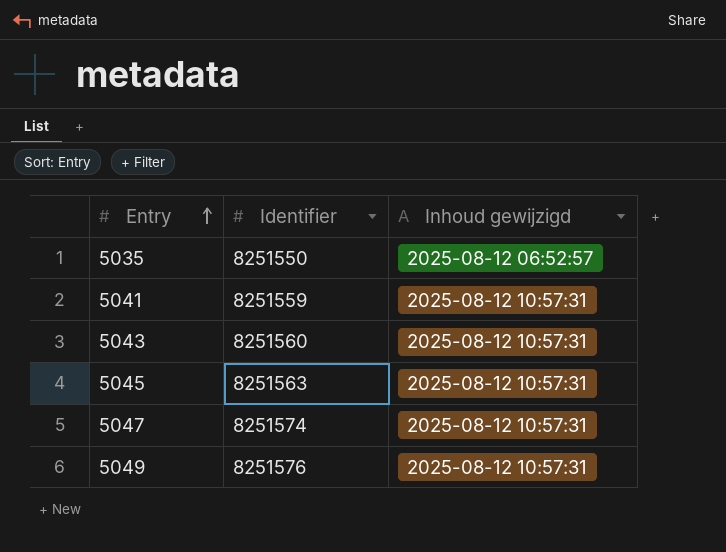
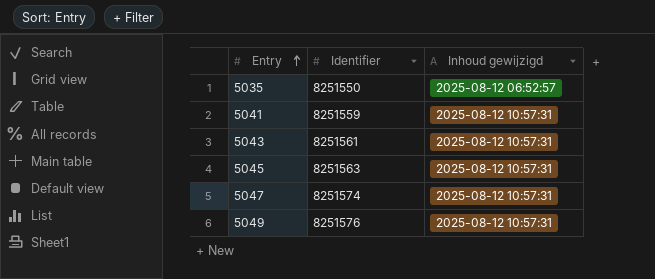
5043 | Identifier: 8251560 -> 8251561

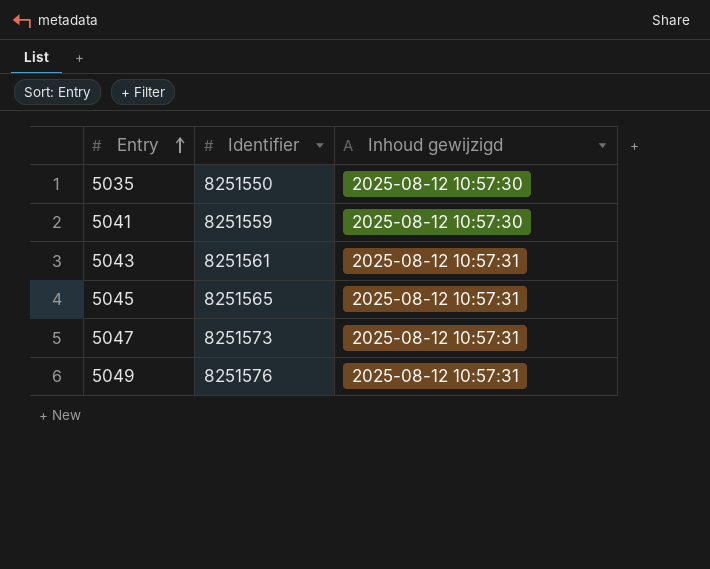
5035 | Inhoud gewijzigd: 2025-08-12 06:52:57 -> 2025-08-12 10:57:30
5041 | Inhoud gewijzigd: 2025-08-12 10:57:31 -> 2025-08-12 10:57:30
5045 | Identifier: 8251563 -> 8251565
5047 | Identifier: 8251574 -> 8251573

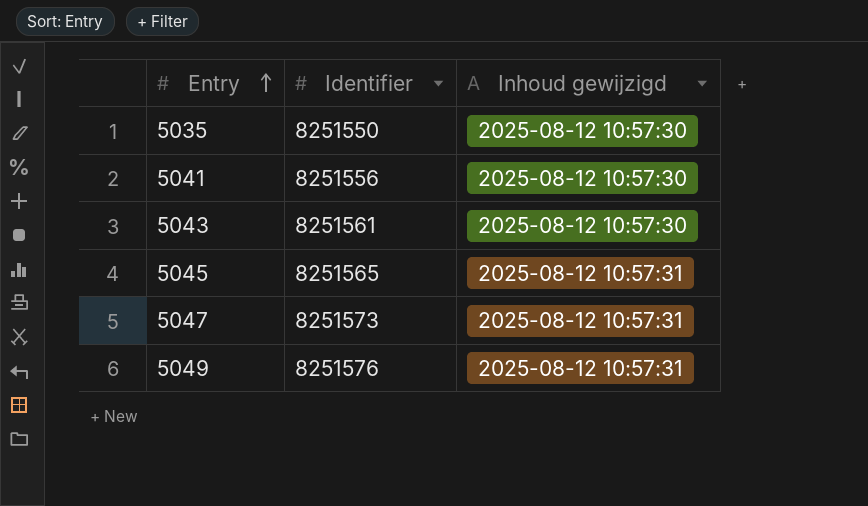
5041 | Identifier: 8251559 -> 8251556
5043 | Inhoud gewijzigd: 2025-08-12 10:57:31 -> 2025-08-12 10:57:30

